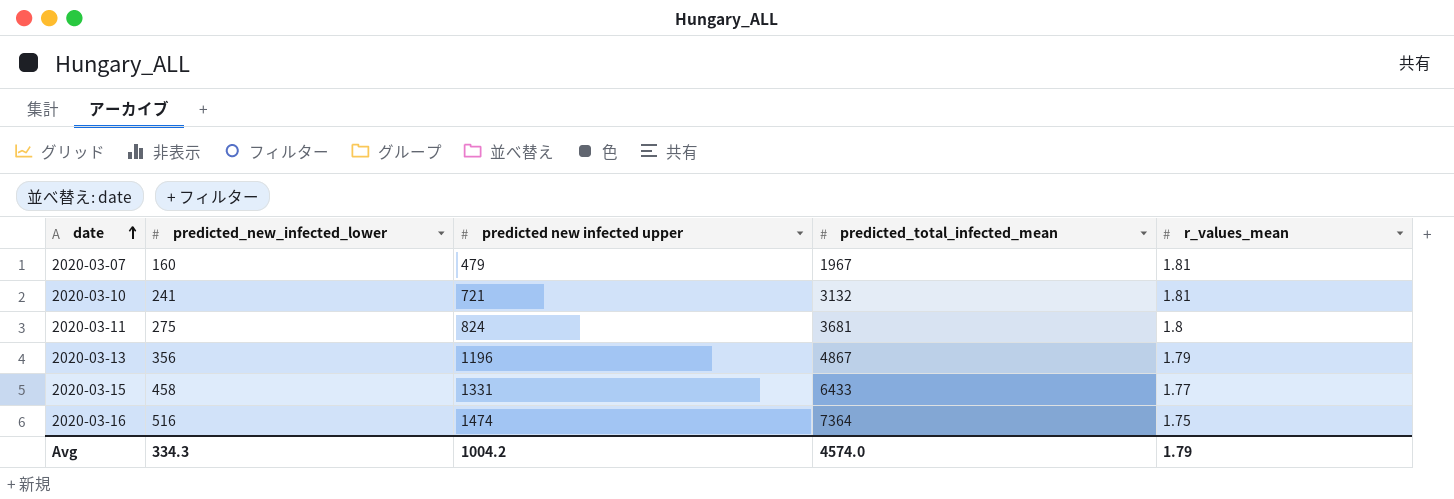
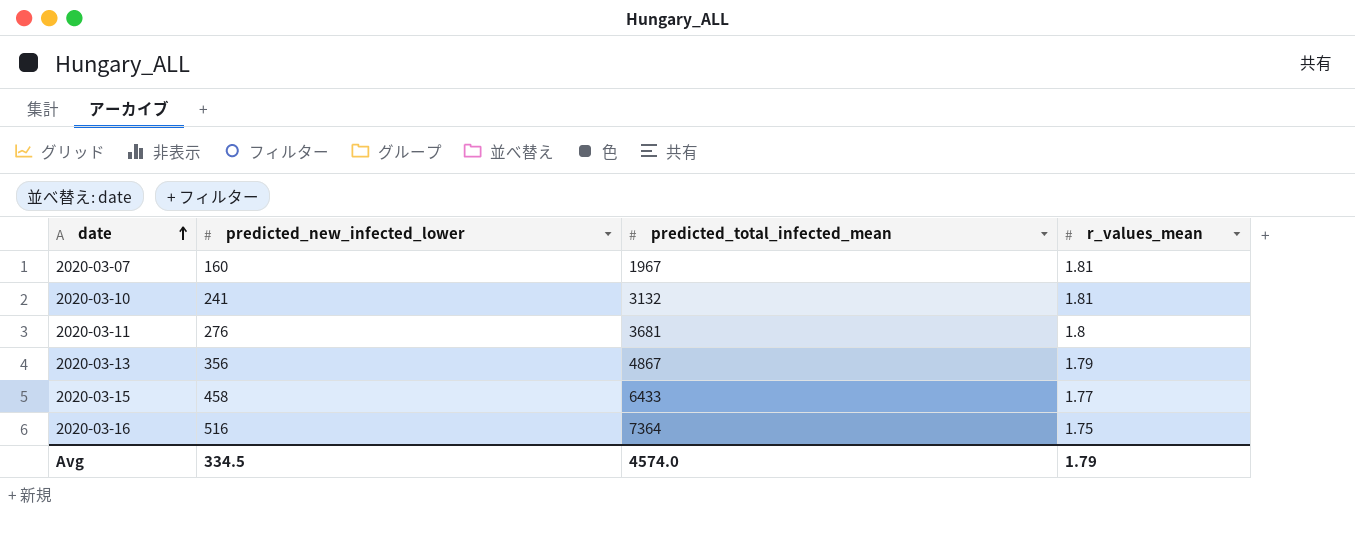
column predicted new infected upper | position: 3 -> none
2020-03-11 | predicted_new_infected_lower: 275 -> 276
Avg | predicted_new_infected_lower: 334.3 -> 334.5

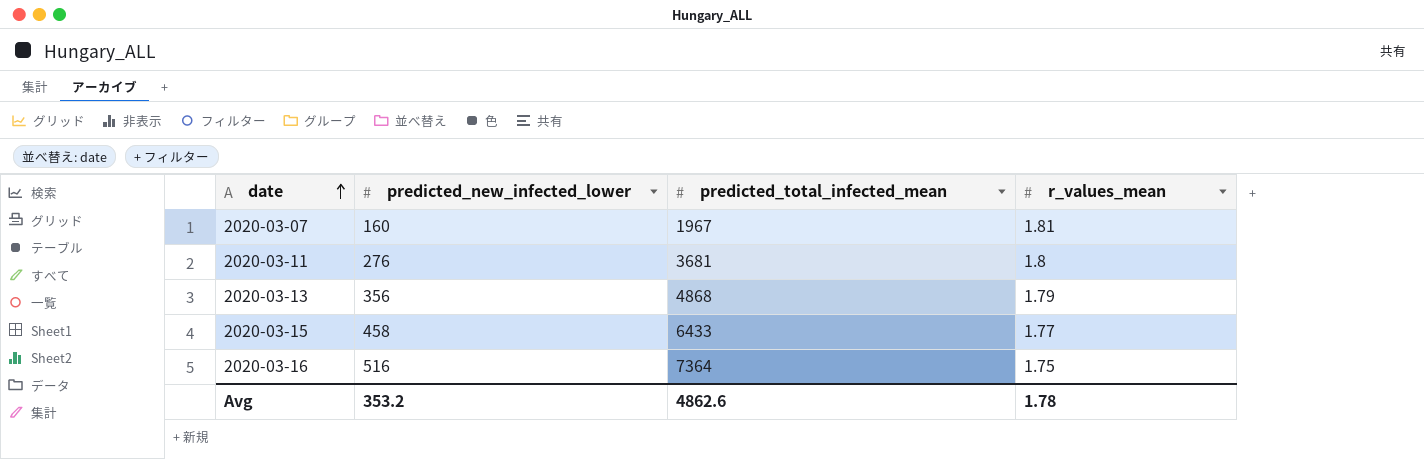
row 2020-03-10: 241 | 3132 | 1.81 -> none
2020-03-13 | predicted_total_infected_mean: 4867 -> 4868
Avg | predicted_new_infected_lower: 334.5 -> 353.2
Avg | predicted_total_infected_mean: 4574.0 -> 4862.6
Avg | r_values_mean: 1.79 -> 1.78

